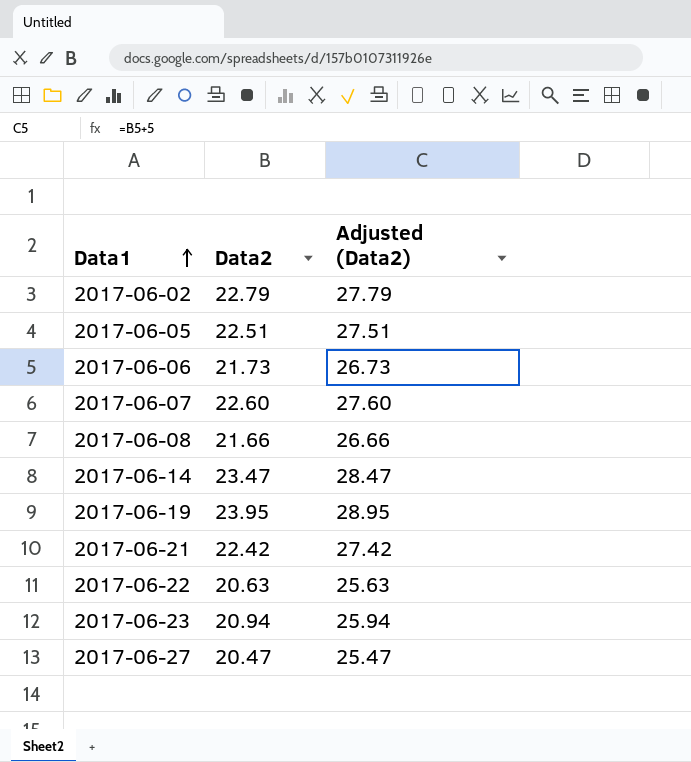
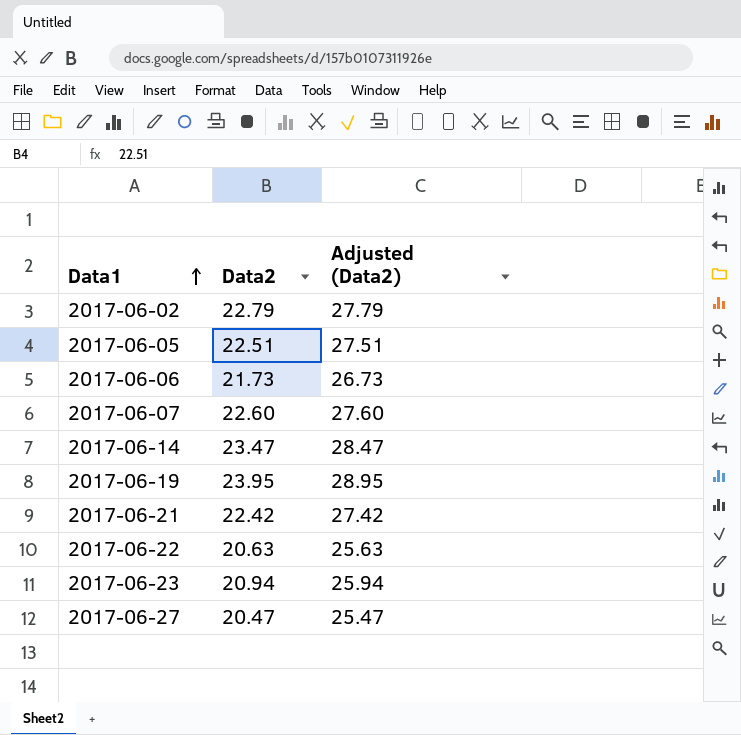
row 2017-06-08: 21.66 | 26.66 -> none

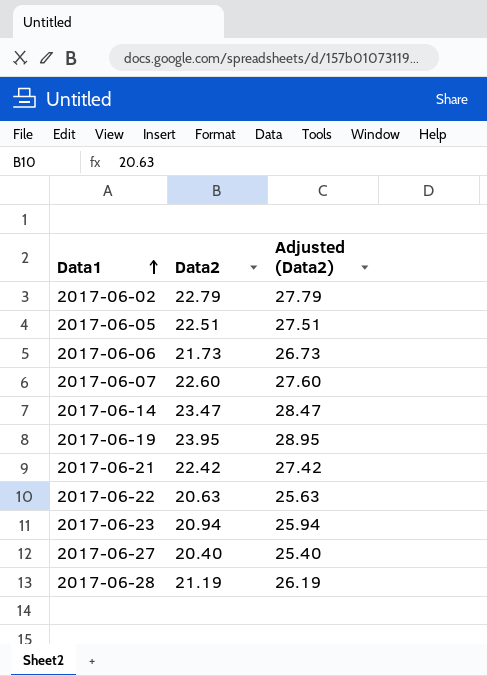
2017-06-27 | Data2: 20.47 -> 20.40
2017-06-27 | Adjusted (Data2): 25.47 -> 25.40
row 2017-06-28: none -> 21.19 | 26.19

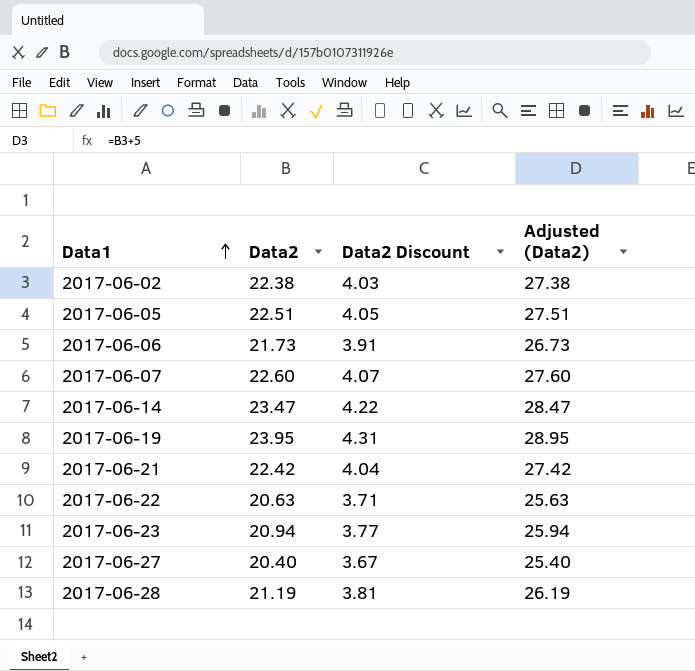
column Data2 Discount | formula: none -> [Data2] * 0.18
2017-06-02 | Data2: 22.79 -> 22.38
2017-06-02 | Adjusted (Data2): 27.79 -> 27.38

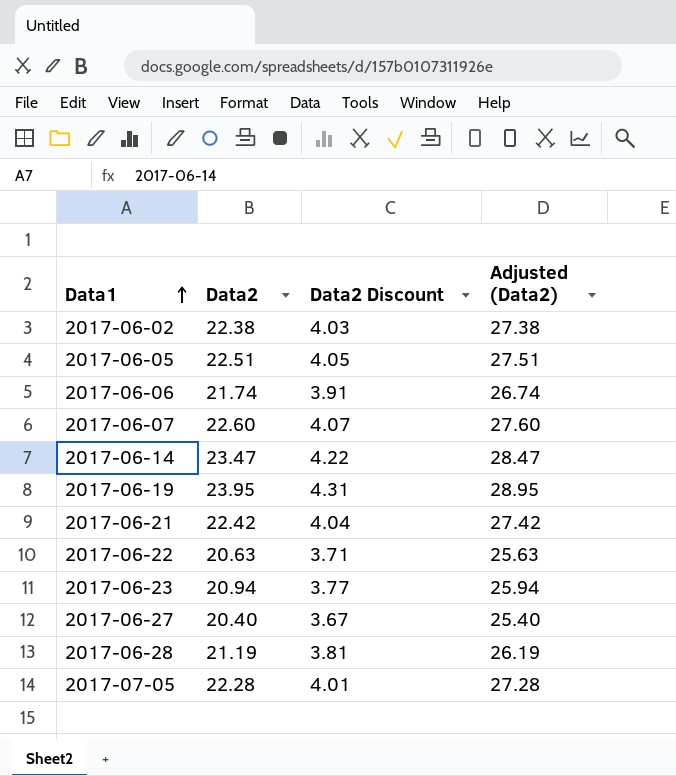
2017-06-06 | Data2: 21.73 -> 21.74
2017-06-06 | Adjusted (Data2): 26.73 -> 26.74
row 2017-07-05: none -> 22.28 | 4.01 | 27.28

